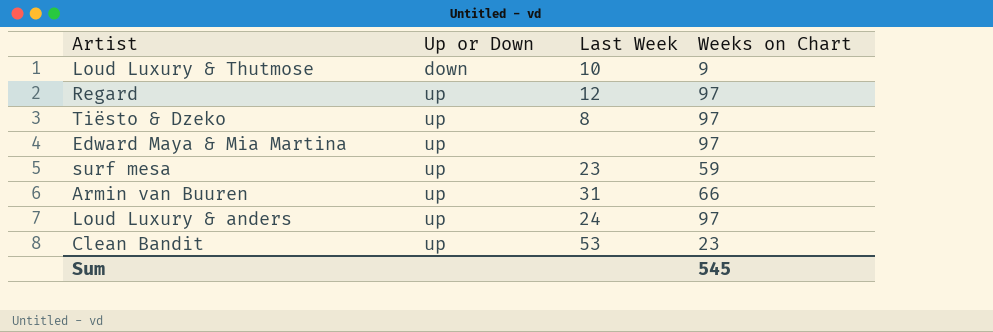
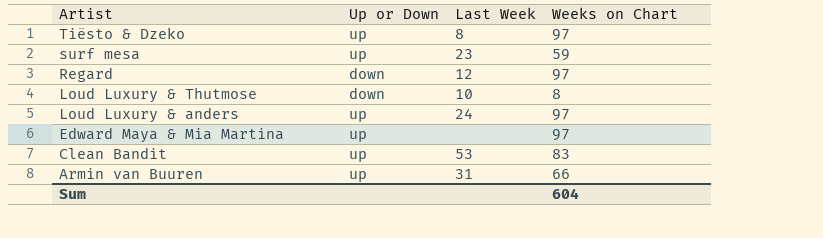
row order: Up or Down ascending -> Artist descending
Regard | Up or Down: up -> down
Loud Luxury & Thutmose | Weeks on Chart: 9 -> 8
Clean Bandit | Weeks on Chart: 23 -> 83
Sum | Weeks on Chart: 545 -> 604

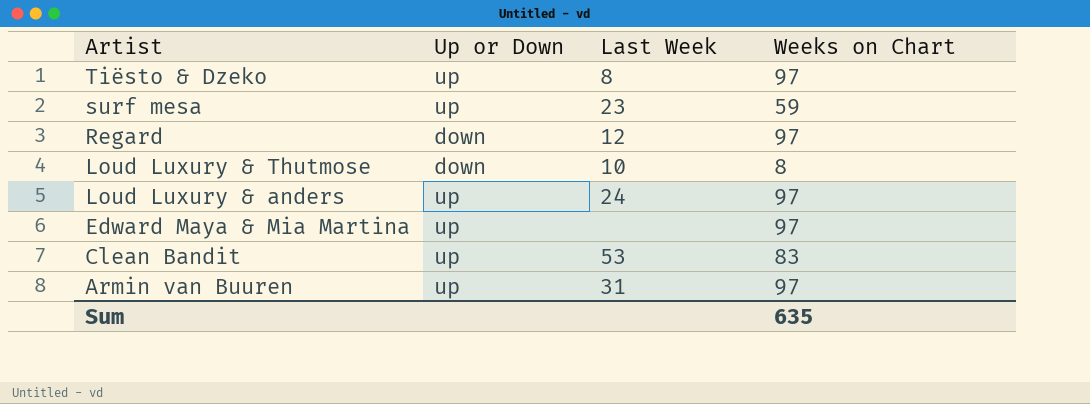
Armin van Buuren | Weeks on Chart: 66 -> 97
Sum | Weeks on Chart: 604 -> 635

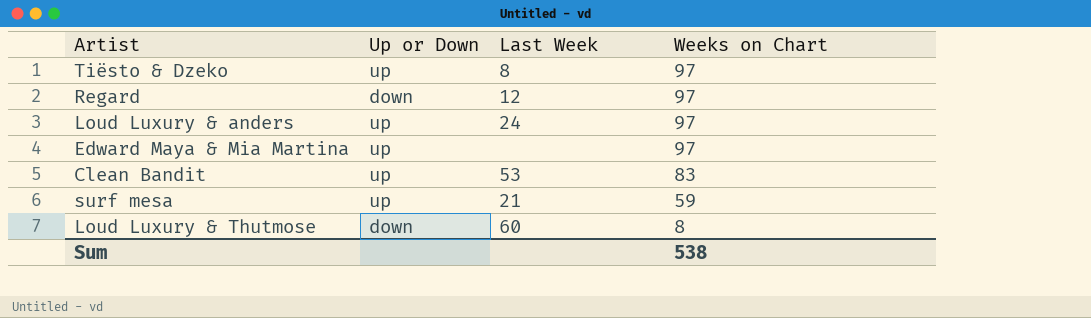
row order: Artist descending -> Weeks on Chart descending
row Armin van Buuren: up | 31 | 97 -> none
surf mesa | Last Week: 23 -> 21
Loud Luxury & Thutmose | Last Week: 10 -> 60
Sum | Weeks on Chart: 635 -> 538

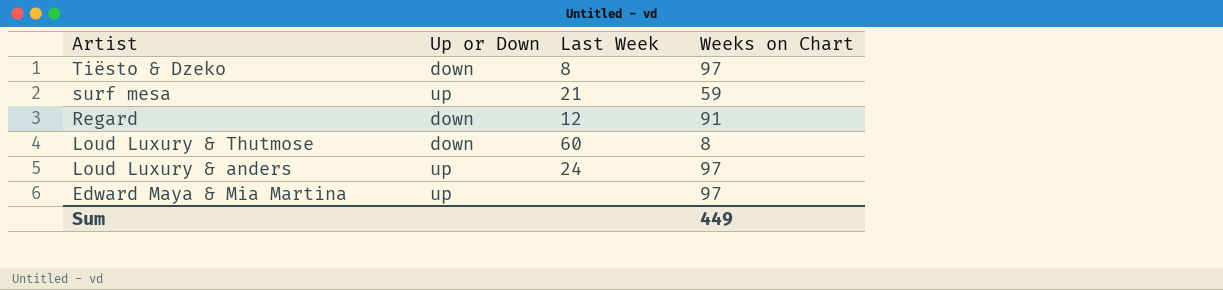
row order: Weeks on Chart descending -> Artist descending
row Clean Bandit: up | 53 | 83 -> none
Tiësto & Dzeko | Up or Down: up -> down
Regard | Weeks on Chart: 97 -> 91
Sum | Weeks on Chart: 538 -> 449

